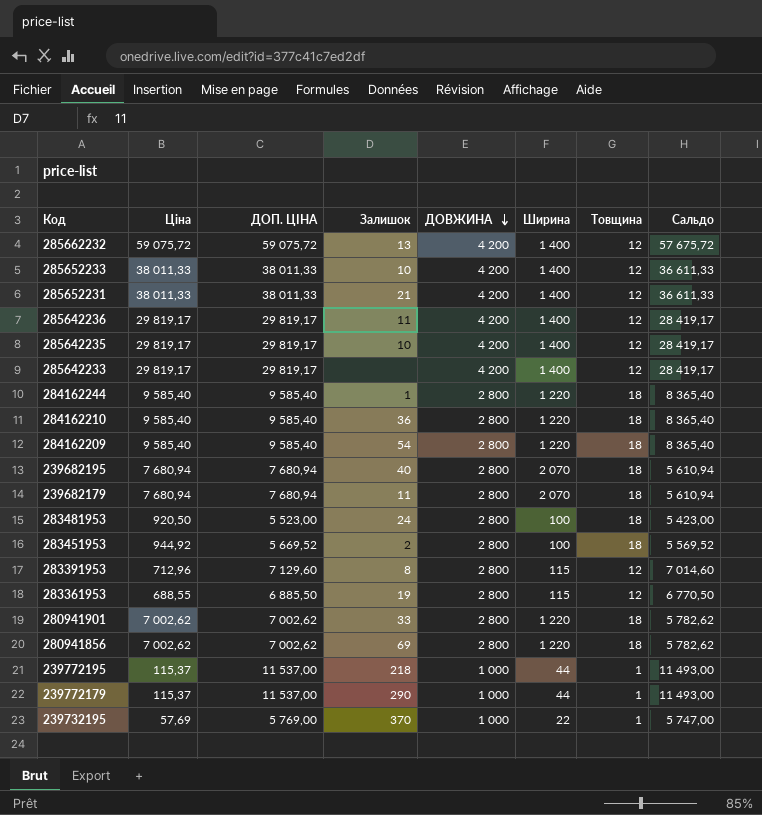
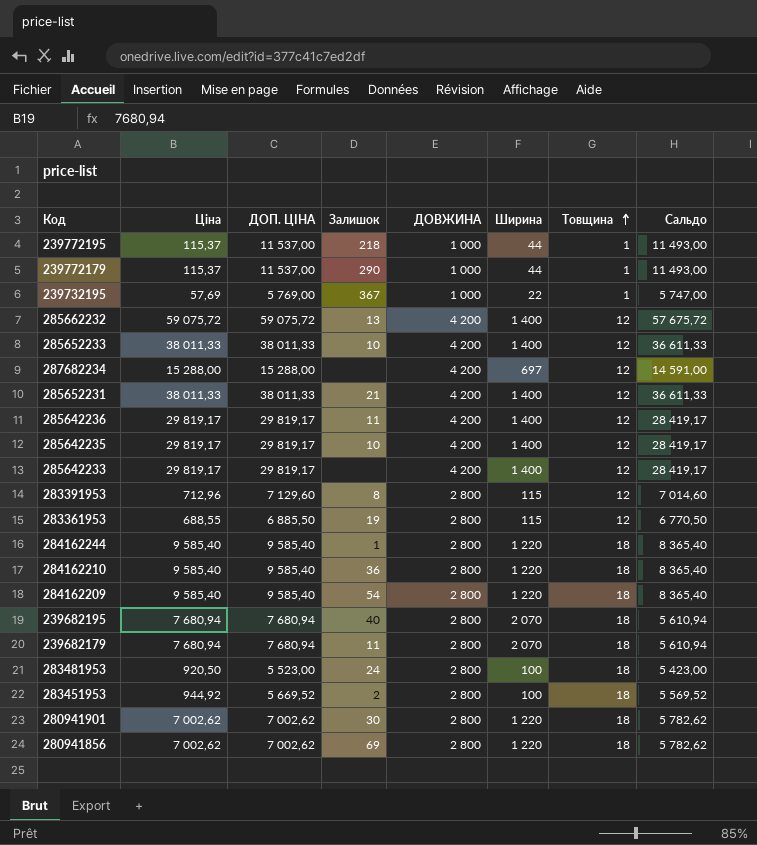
row order: ДОВЖИНА descending -> Товщина ascending
239732195 | Залишок: 370 -> 367
row 287682234: none -> 15 288,00 | 15 288,00 | none | 4 200 | 697 | 12 | 14 591,00
280941901 | Залишок: 33 -> 30

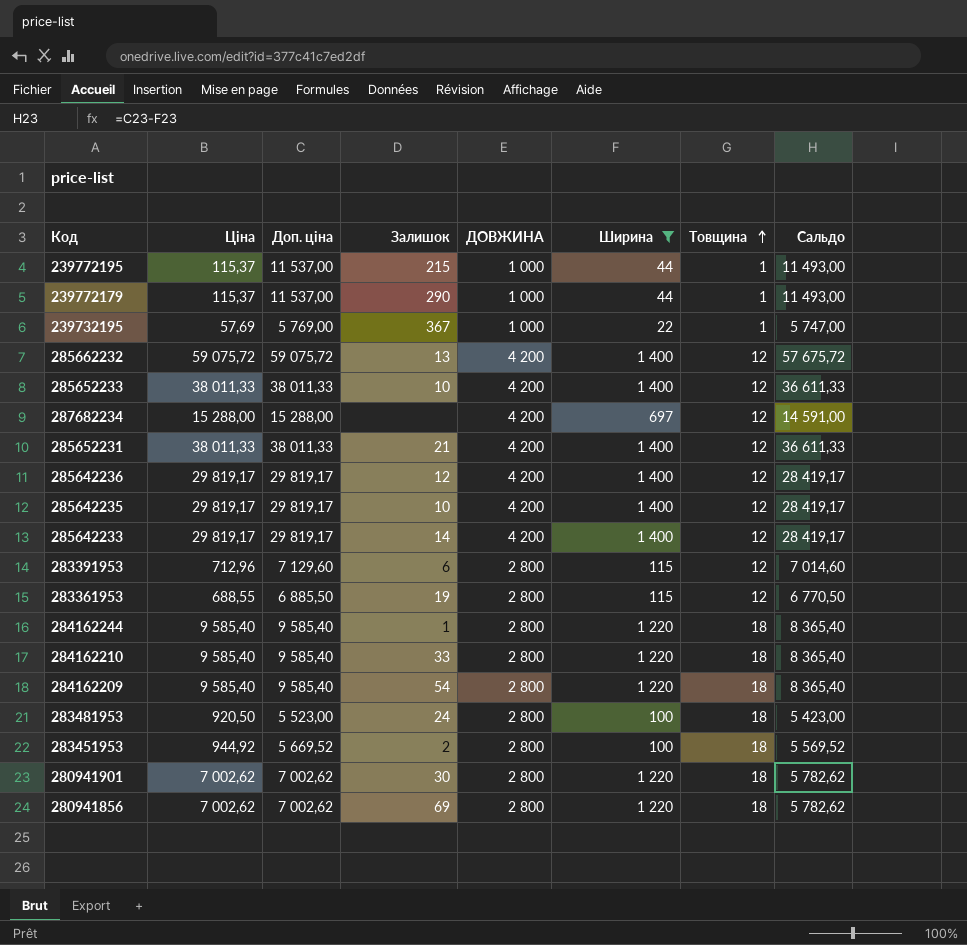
filter: none -> Ширина != 2 070
column name: ДОП. ЦІНА -> Доп. ціна
239772195 | Залишок: 218 -> 215
285642236 | Залишок: 11 -> 12
285642233 | Залишок: none -> 14
283391953 | Залишок: 8 -> 6
284162210 | Залишок: 36 -> 33

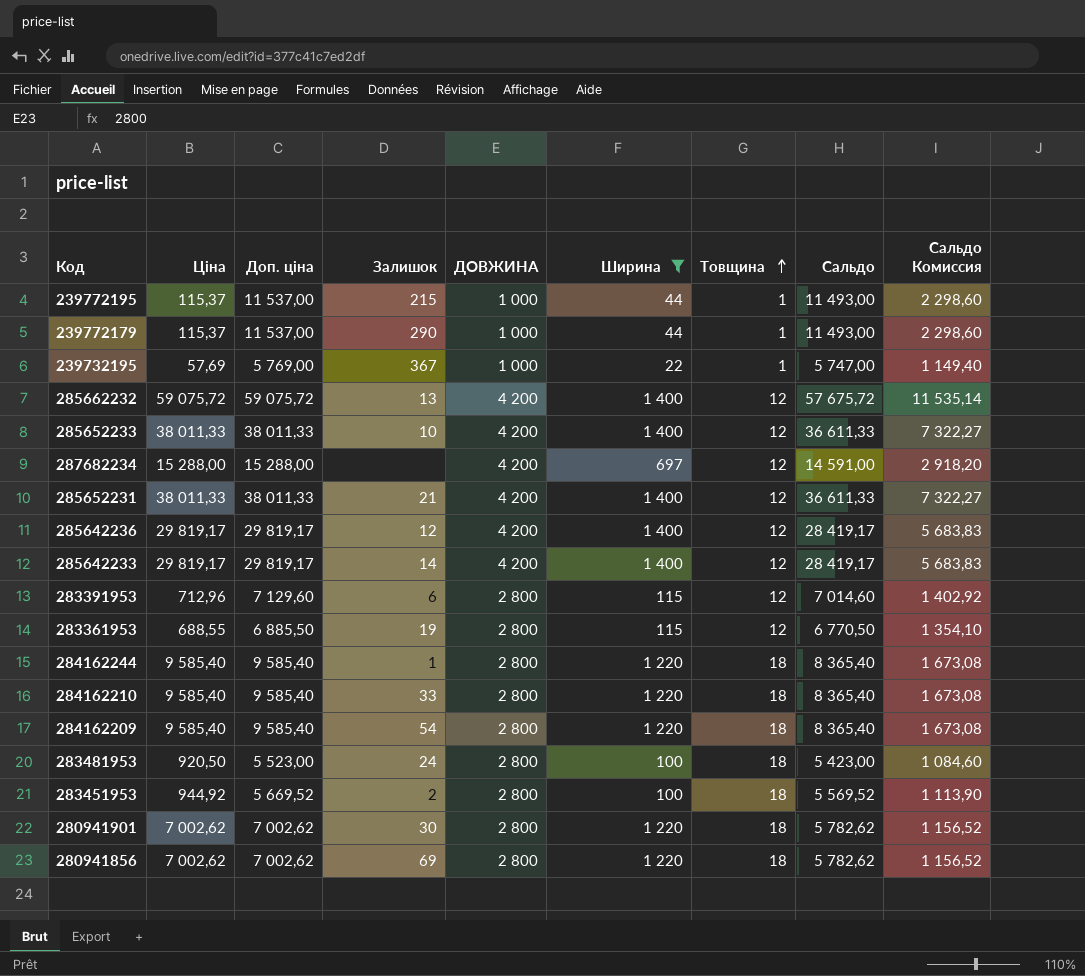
column Сальдо Комиссия | formula: none -> [Сальдо] * 0,2
row 285642235: 29 819,17 | 29 819,17 | 10 | 4 200 | 1 400 | 12 | 28 419,17 -> none

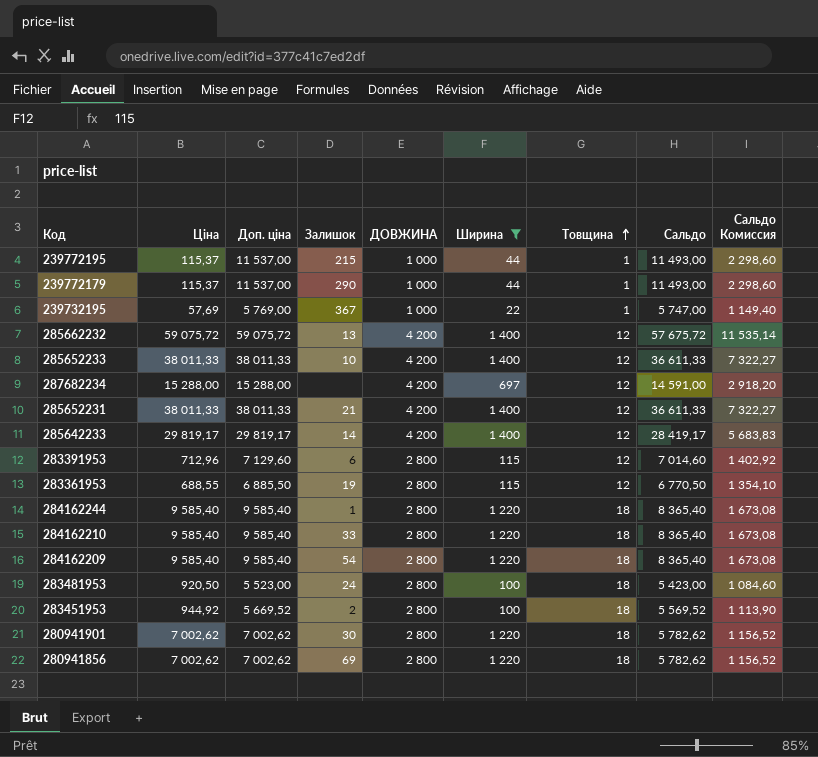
row 285642236: 29 819,17 | 29 819,17 | 12 | 4 200 | 1 400 | 12 | 28 419,17 | 5 683,83 -> none

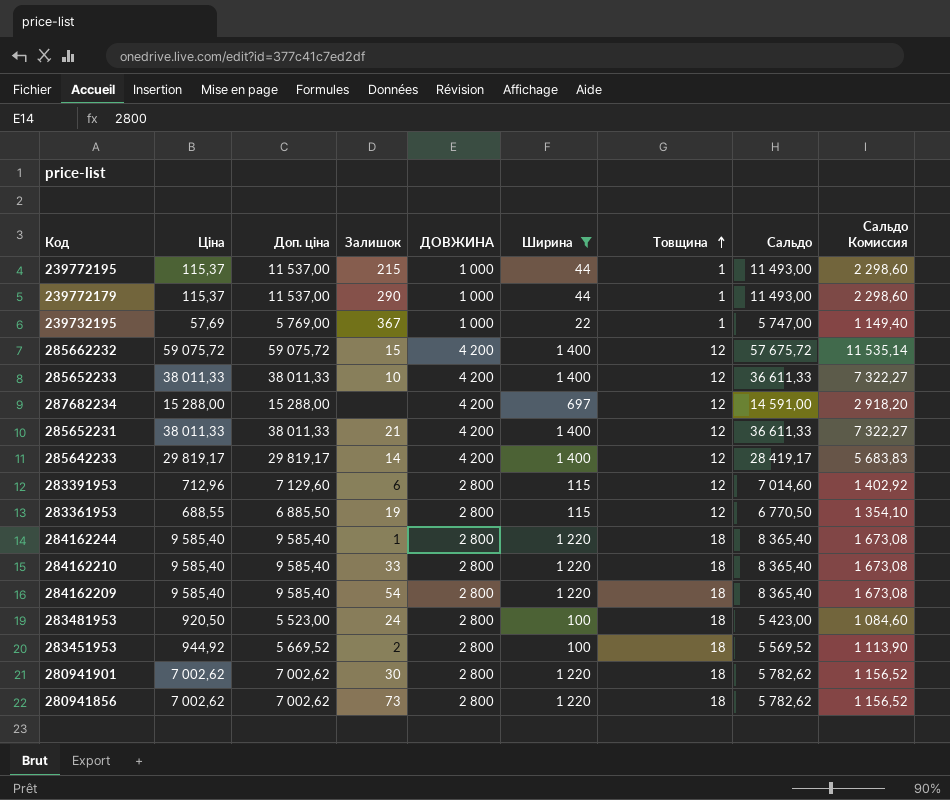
285662232 | Залишок: 13 -> 15
280941856 | Залишок: 69 -> 73

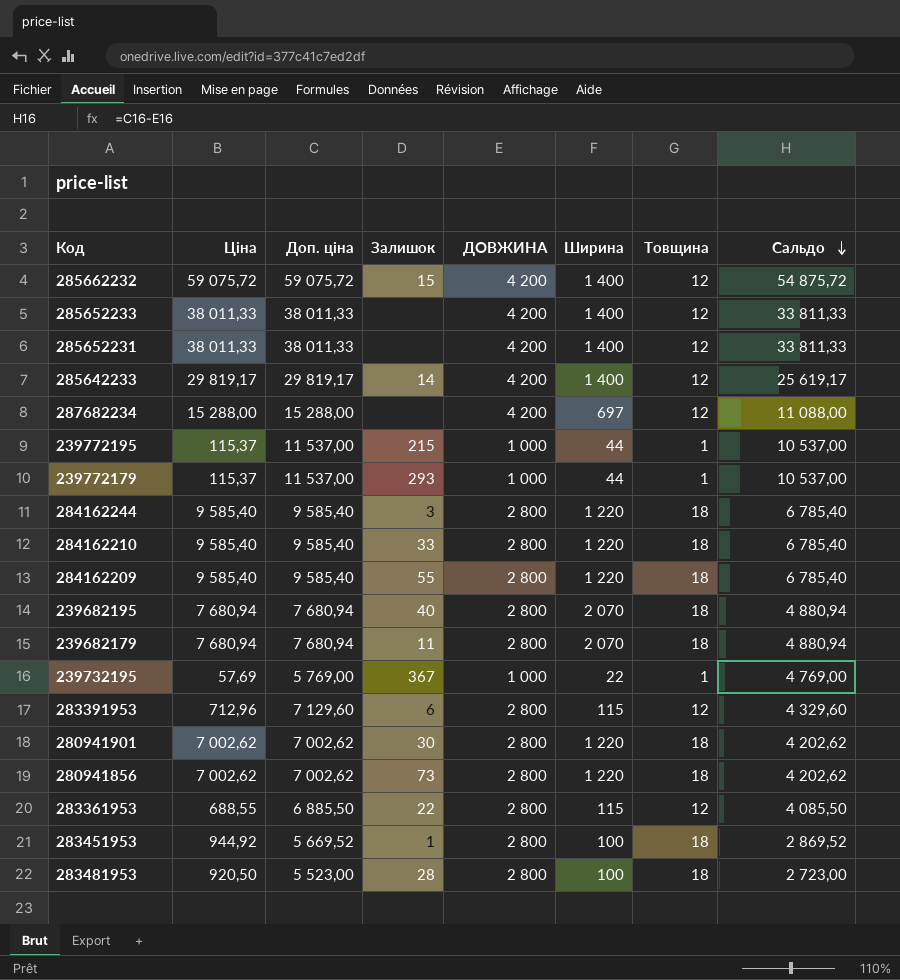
filter: Ширина != 2 070 -> none
row order: Товщина ascending -> Сальдо descending
column Сальдо Комиссия | formula: [Сальдо] * 0,2 -> none
column Сальдо | formula: [Доп. ціна] - [Ширина] -> [Доп. ціна] - [ДОВЖИНА]
285652233 | Залишок: 10 -> none
285652231 | Залишок: 21 -> none
239772179 | Залишок: 290 -> 293
284162244 | Залишок: 1 -> 3
284162209 | Залишок: 54 -> 55
283361953 | Залишок: 19 -> 22
283451953 | Залишок: 2 -> 1
283481953 | Залишок: 24 -> 28

